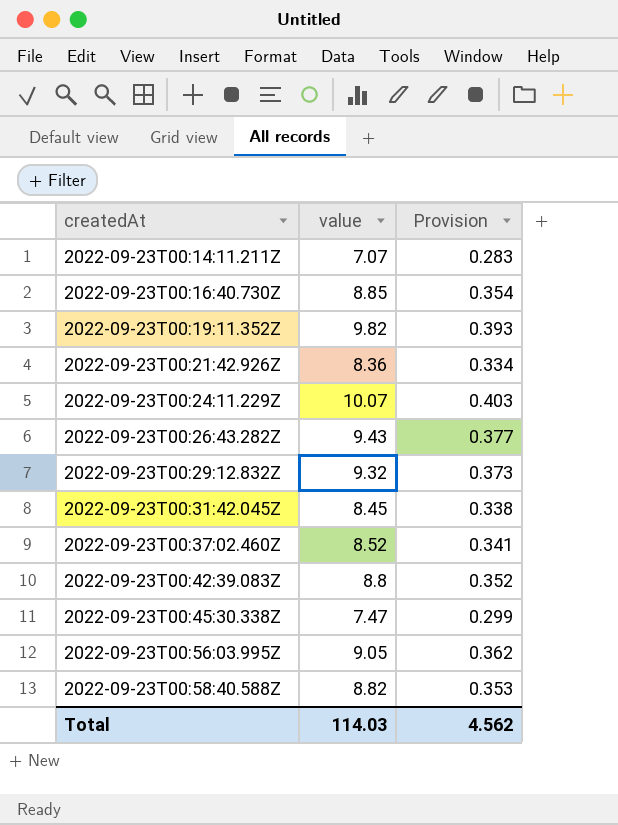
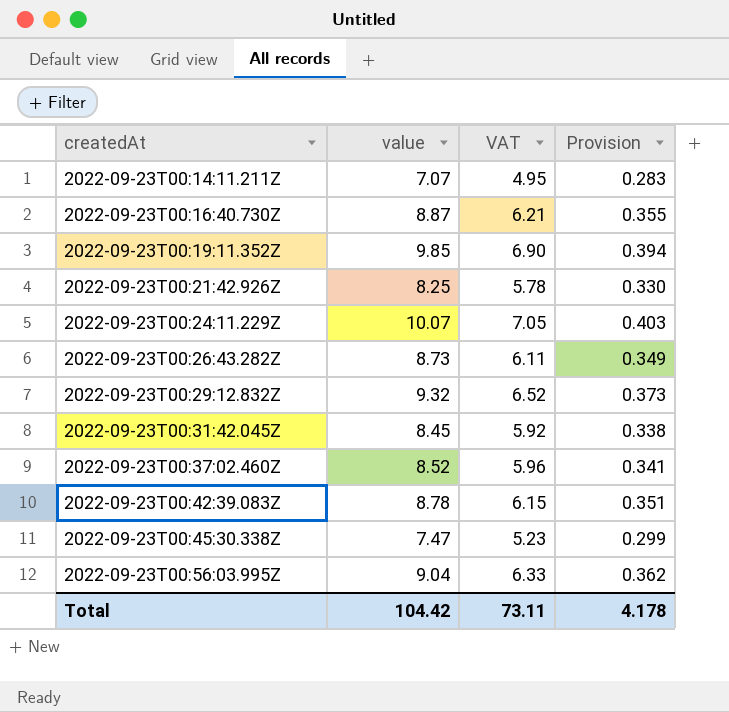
column VAT | formula: none -> [value] * 0.7
row 2022-09-23T00:58:40.588Z: 8.82 | 0.353 -> none
2022-09-23T00:16:40.730Z | value: 8.85 -> 8.87
2022-09-23T00:16:40.730Z | Provision: 0.354 -> 0.355
2022-09-23T00:19:11.352Z | value: 9.82 -> 9.85
2022-09-23T00:19:11.352Z | Provision: 0.393 -> 0.394
2022-09-23T00:21:42.926Z | value: 8.36 -> 8.25
2022-09-23T00:21:42.926Z | Provision: 0.334 -> 0.330
2022-09-23T00:26:43.282Z | value: 9.43 -> 8.73
2022-09-23T00:26:43.282Z | Provision: 0.377 -> 0.349
2022-09-23T00:42:39.083Z | value: 8.8 -> 8.78
2022-09-23T00:42:39.083Z | Provision: 0.352 -> 0.351
2022-09-23T00:56:03.995Z | value: 9.05 -> 9.04
Total | value: 114.03 -> 104.42
Total | Provision: 4.562 -> 4.178

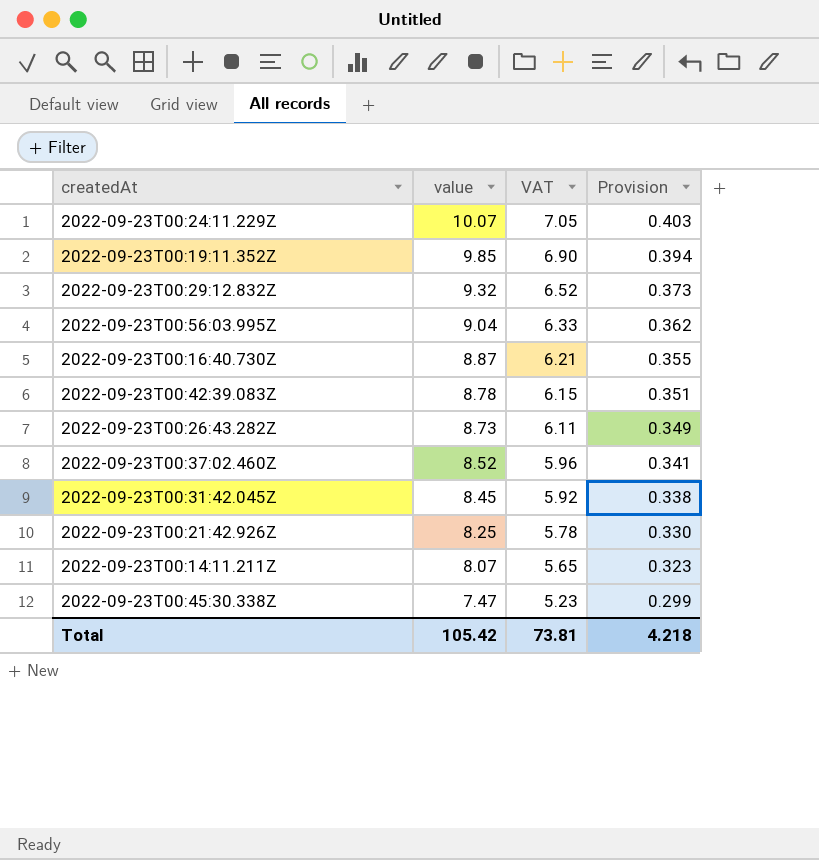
row order: createdAt ascending -> value descending
2022-09-23T00:14:11.211Z | value: 7.07 -> 8.07
2022-09-23T00:14:11.211Z | VAT: 4.95 -> 5.65
2022-09-23T00:14:11.211Z | Provision: 0.283 -> 0.323
Total | value: 104.42 -> 105.42
Total | VAT: 73.11 -> 73.81
Total | Provision: 4.178 -> 4.218

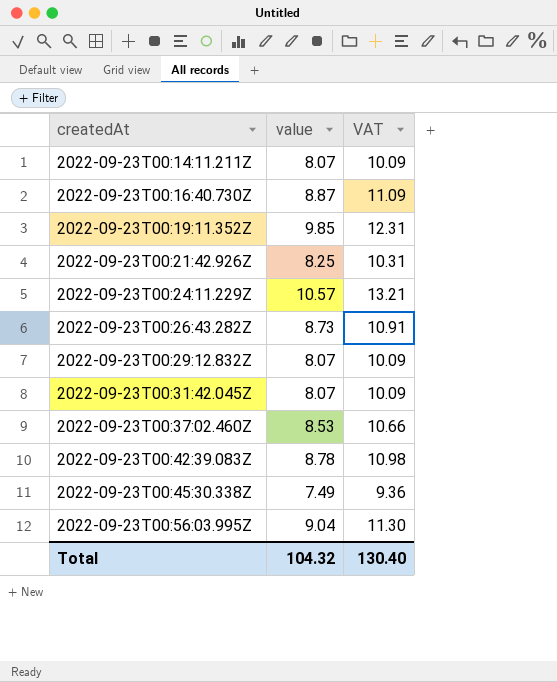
row order: value descending -> createdAt ascending
column Provision | formula: [value] * 0.04 -> none
column VAT | formula: [value] * 0.7 -> [value] * 1.25
2022-09-23T00:24:11.229Z | value: 10.07 -> 10.57
2022-09-23T00:29:12.832Z | value: 9.32 -> 8.07
2022-09-23T00:31:42.045Z | value: 8.45 -> 8.07
2022-09-23T00:37:02.460Z | value: 8.52 -> 8.53
2022-09-23T00:45:30.338Z | value: 7.47 -> 7.49
Total | value: 105.42 -> 104.32
Total | VAT: 73.81 -> 130.40

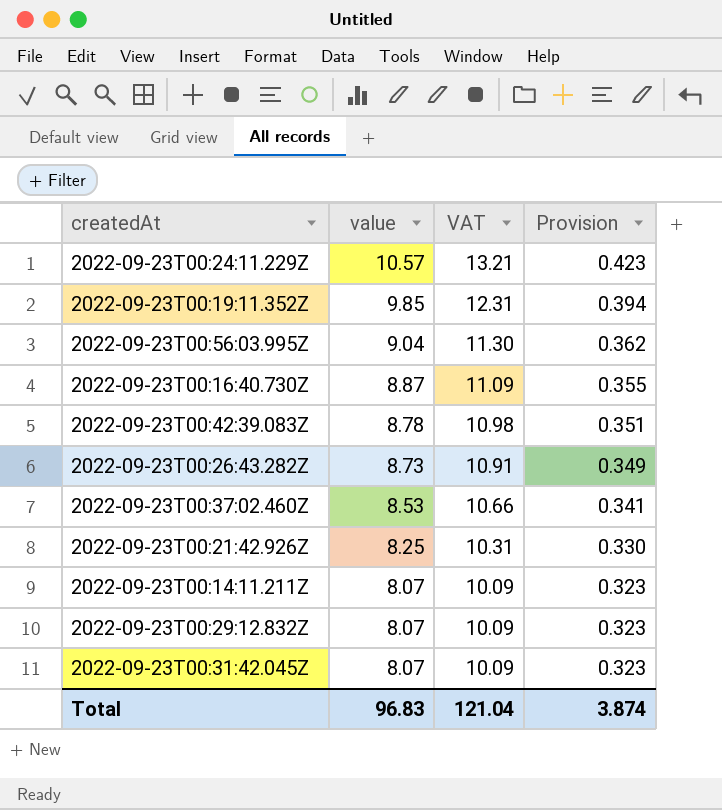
row order: createdAt ascending -> value descending
column Provision | formula: none -> [value] * 0.04
row 2022-09-23T00:45:30.338Z: 7.49 | 9.36 -> none
Total | value: 104.32 -> 96.83
Total | VAT: 130.40 -> 121.04

